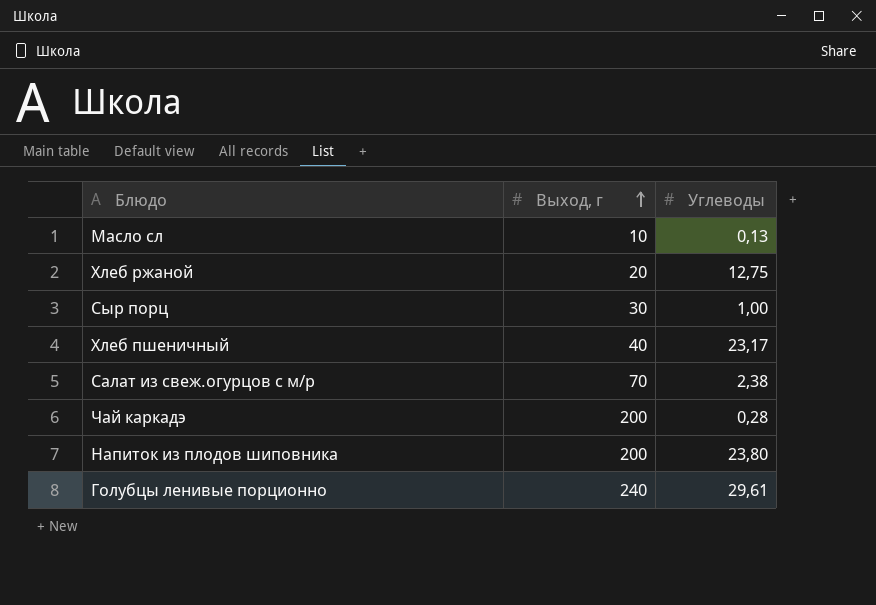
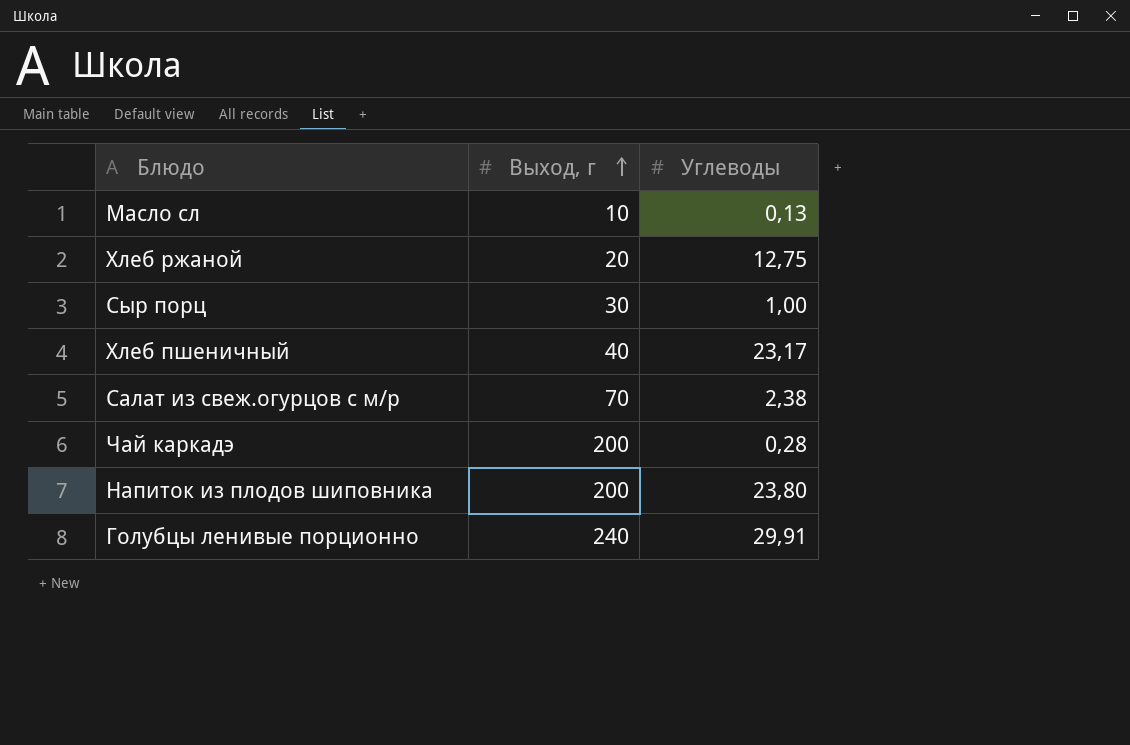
Голубцы ленивые порционно | Углеводы: 29,61 -> 29,91

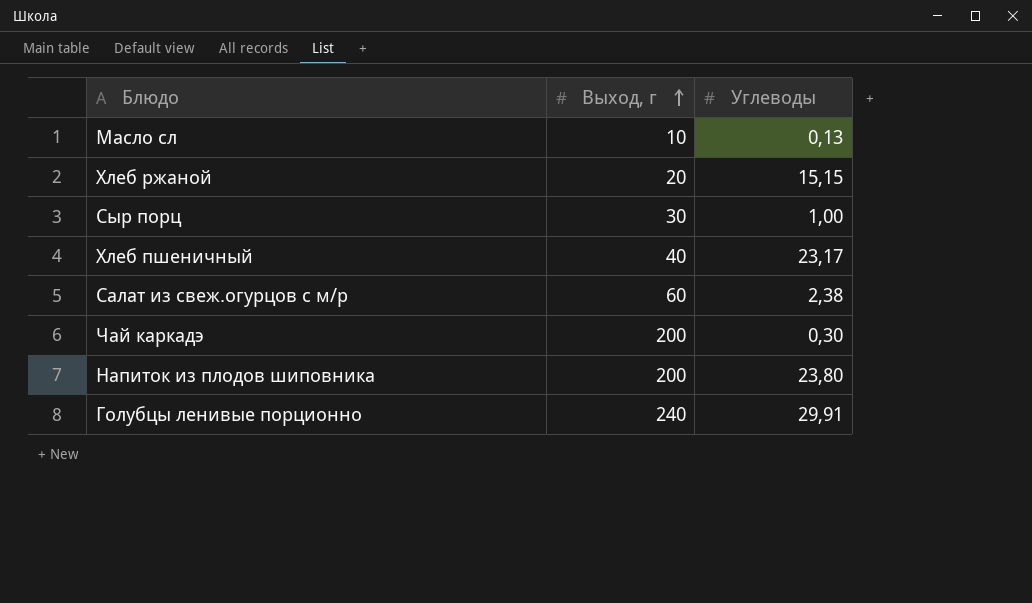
Хлеб ржаной | Углеводы: 12,75 -> 15,15
Салат из свеж.огурцов с м/р | Выход, г: 70 -> 60
Чай каркадэ | Углеводы: 0,28 -> 0,30

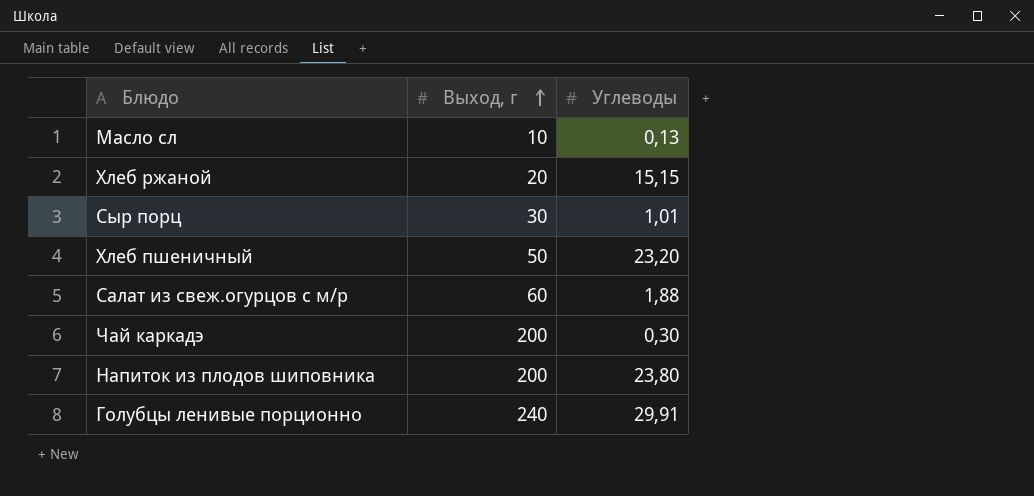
Сыр порц | Углеводы: 1,00 -> 1,01
Хлеб пшеничный | Выход, г: 40 -> 50
Хлеб пшеничный | Углеводы: 23,17 -> 23,20
Салат из свеж.огурцов с м/р | Углеводы: 2,38 -> 1,88

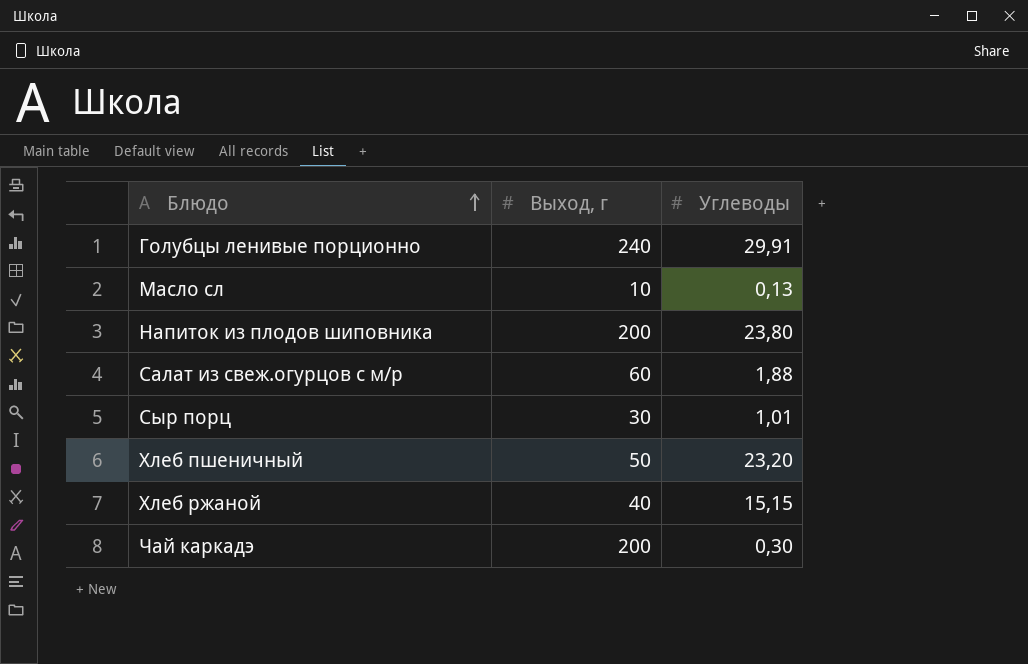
row order: Выход, г ascending -> Блюдо ascending
Хлеб ржаной | Выход, г: 20 -> 40

